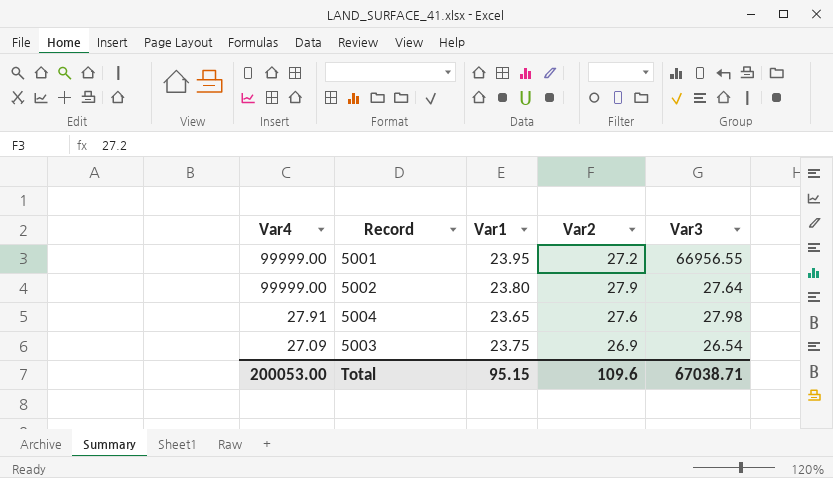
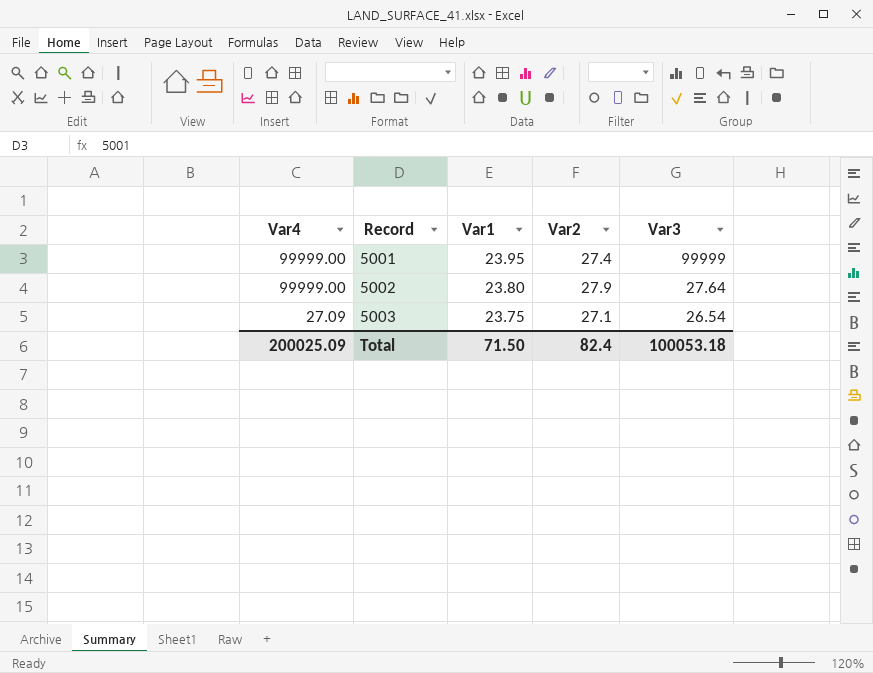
row 5004: 27.91 | 23.65 | 27.6 | 27.98 -> none
5001 | Var2: 27.2 -> 27.4
5001 | Var3: 66956.55 -> 99999
5003 | Var2: 26.9 -> 27.1
Total | Var4: 200053.00 -> 200025.09
Total | Var1: 95.15 -> 71.50
Total | Var2: 109.6 -> 82.4
Total | Var3: 67038.71 -> 100053.18

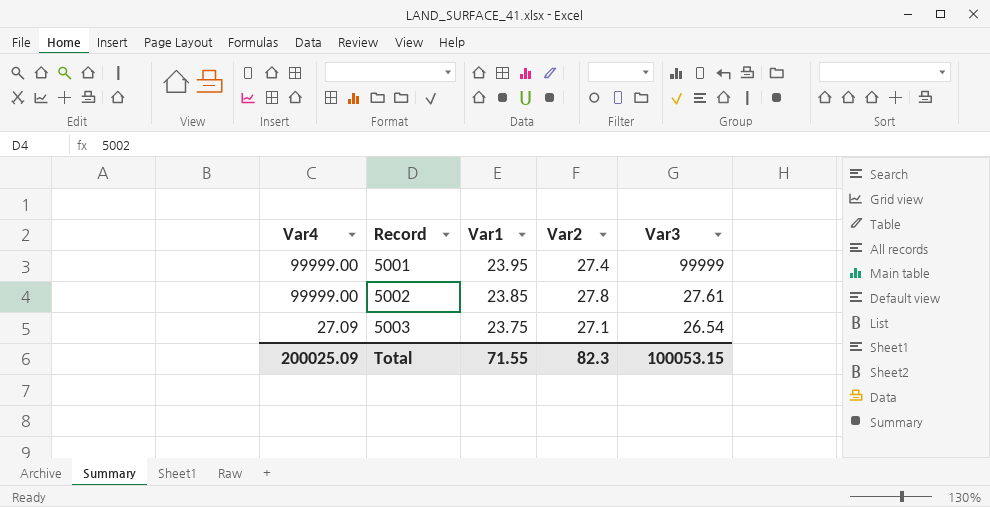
5002 | Var1: 23.80 -> 23.85
5002 | Var2: 27.9 -> 27.8
5002 | Var3: 27.64 -> 27.61
Total | Var1: 71.50 -> 71.55
Total | Var2: 82.4 -> 82.3
Total | Var3: 100053.18 -> 100053.15

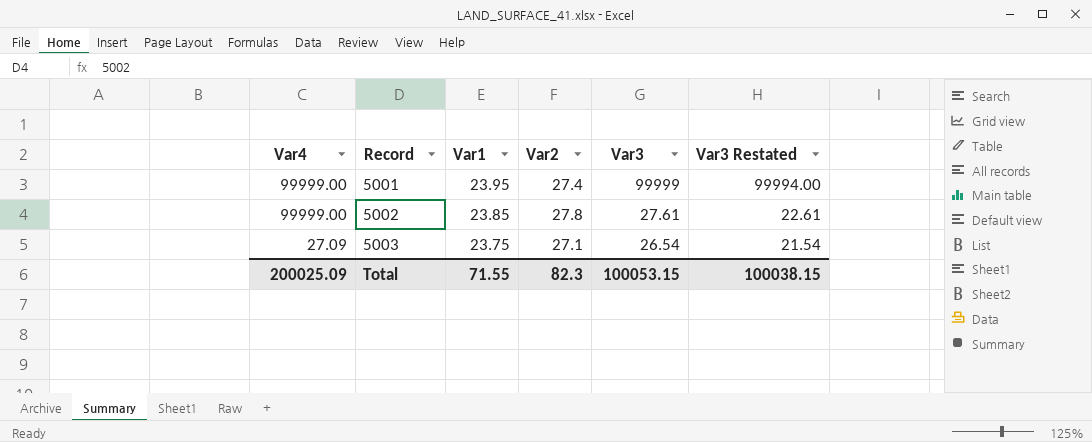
column Var3 Restated | formula: none -> [Var3] - 5

